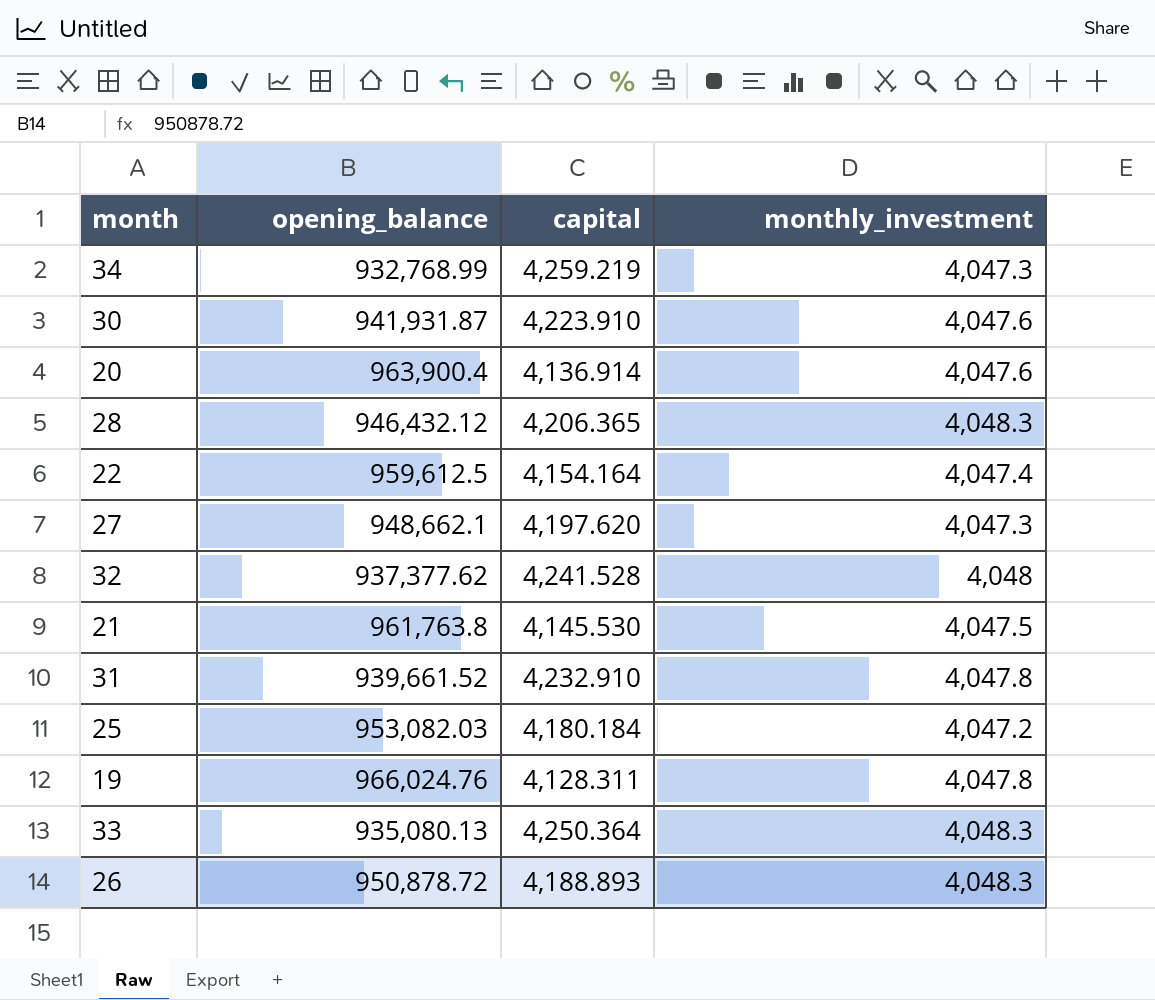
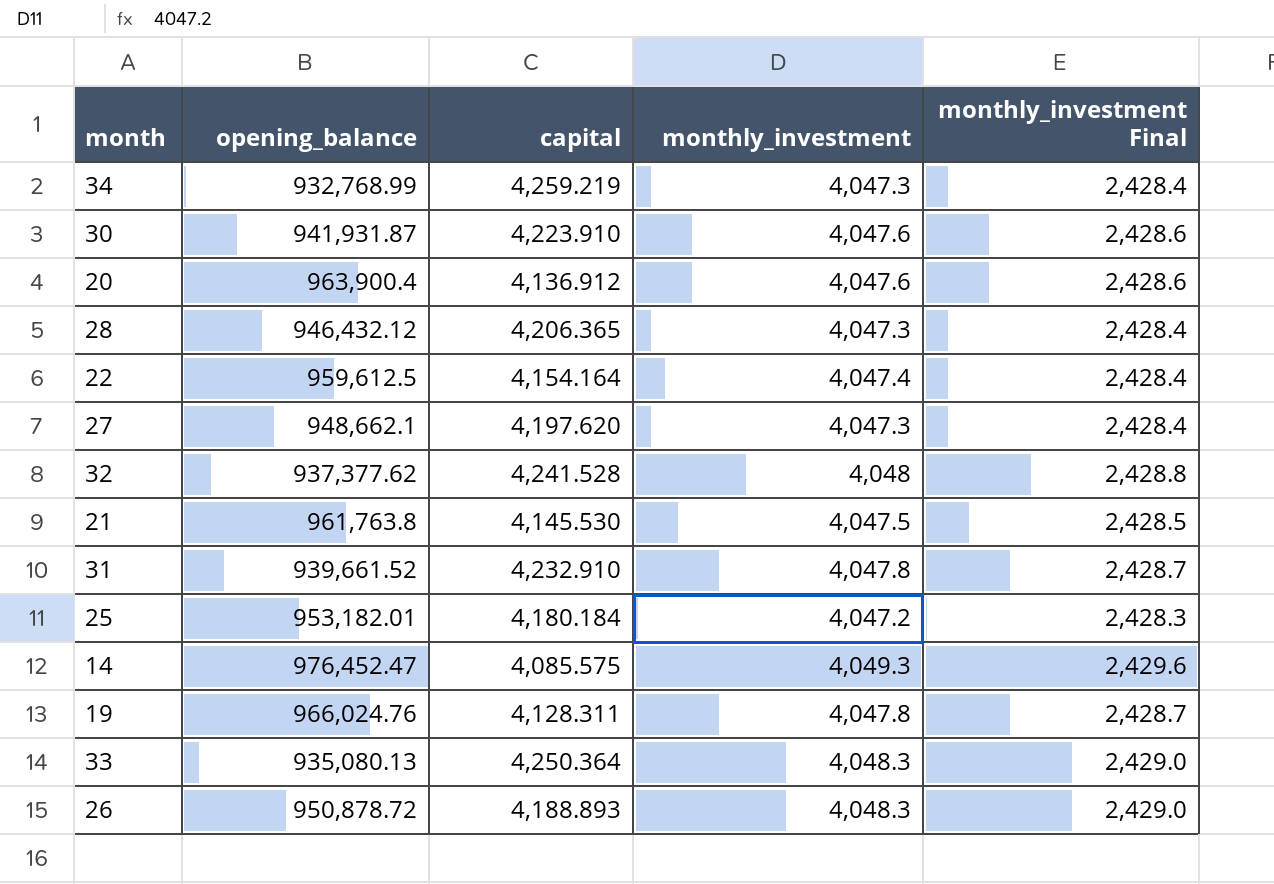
column monthly_investment Final | formula: none -> [monthly_investment] * 0.6
20 | capital: 4,136.914 -> 4,136.912
28 | monthly_investment: 4,048.3 -> 4,047.3
25 | opening_balance: 953,082.03 -> 953,182.01
row 14: none -> 976,452.47 | 4,085.575 | 4,049.3 | 2,429.6

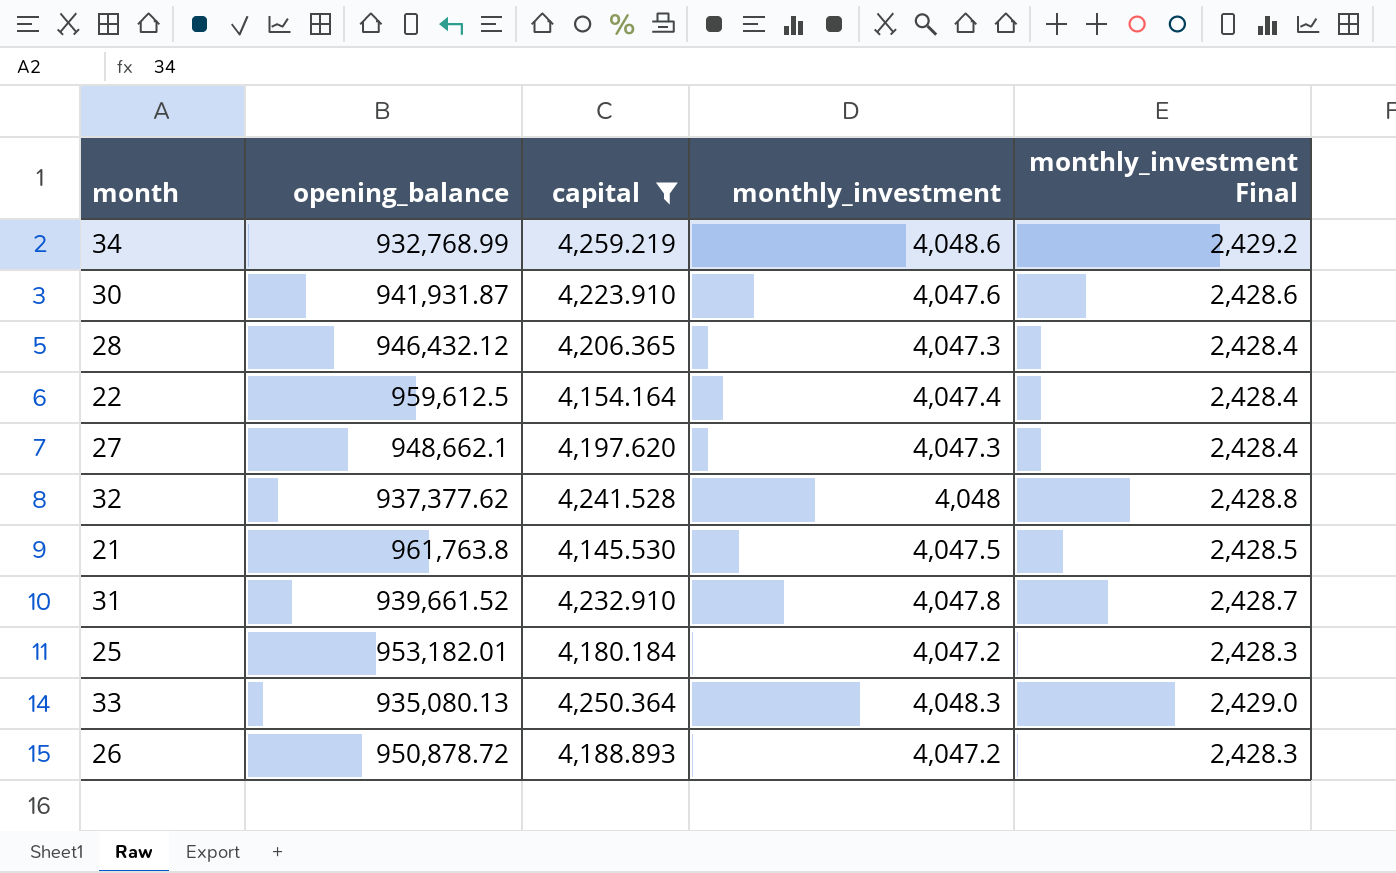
filter: none -> capital >= 4,145.530
34 | monthly_investment: 4,047.3 -> 4,048.6
34 | monthly_investment Final: 2,428.4 -> 2,429.2
26 | monthly_investment: 4,048.3 -> 4,047.2
26 | monthly_investment Final: 2,429.0 -> 2,428.3

